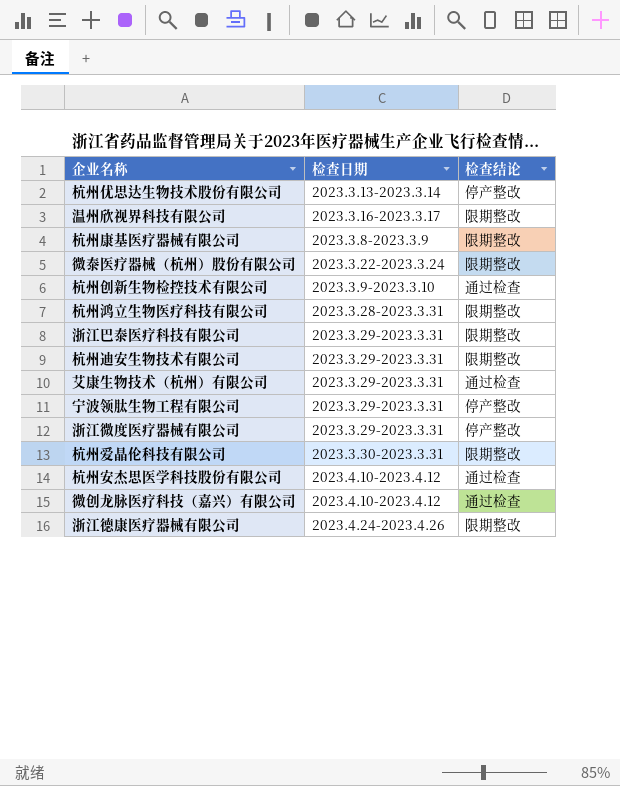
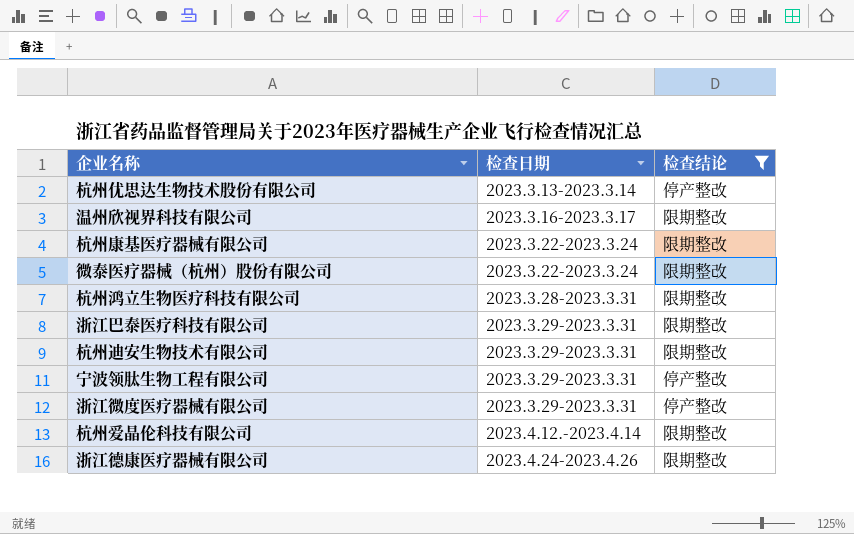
filter: none -> 检查结论 != 通过检查
杭州康基医疗器械有限公司 | 检查日期: 2023.3.8-2023.3.9 -> 2023.3.22-2023.3.24
杭州爱晶伦科技有限公司 | 检查日期: 2023.3.30-2023.3.31 -> 2023.4.12.-2023.4.14

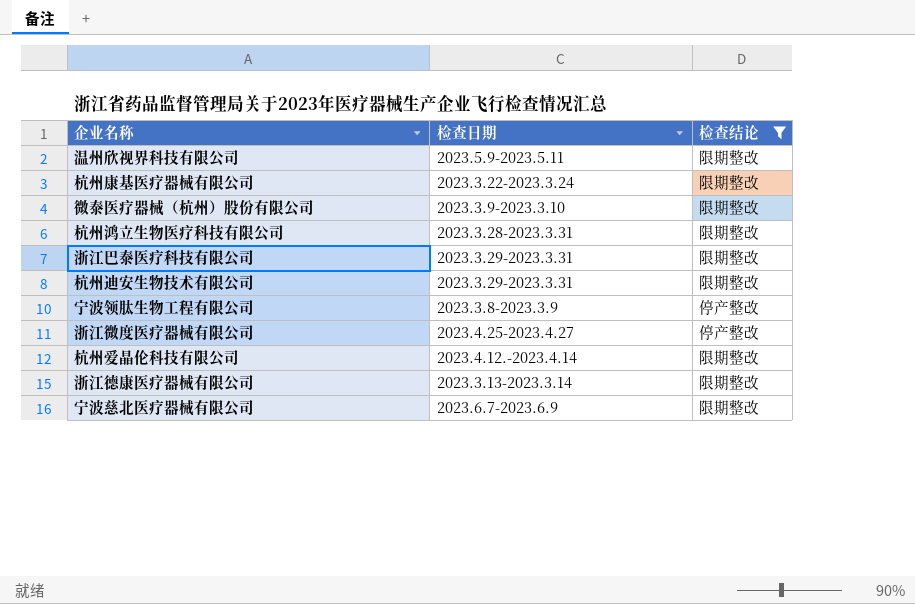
row 杭州优思达生物技术股份有限公司: 2023.3.13-2023.3.14 | 停产整改 -> none
温州欣视界科技有限公司 | 检查日期: 2023.3.16-2023.3.17 -> 2023.5.9-2023.5.11
微泰医疗器械（杭州）股份有限公司 | 检查日期: 2023.3.22-2023.3.24 -> 2023.3.9-2023.3.10
宁波领肽生物工程有限公司 | 检查日期: 2023.3.29-2023.3.31 -> 2023.3.8-2023.3.9
浙江微度医疗器械有限公司 | 检查日期: 2023.3.29-2023.3.31 -> 2023.4.25-2023.4.27
浙江德康医疗器械有限公司 | 检查日期: 2023.4.24-2023.4.26 -> 2023.3.13-2023.3.14
row 宁波慈北医疗器械有限公司: none -> 2023.6.7-2023.6.9 | 限期整改

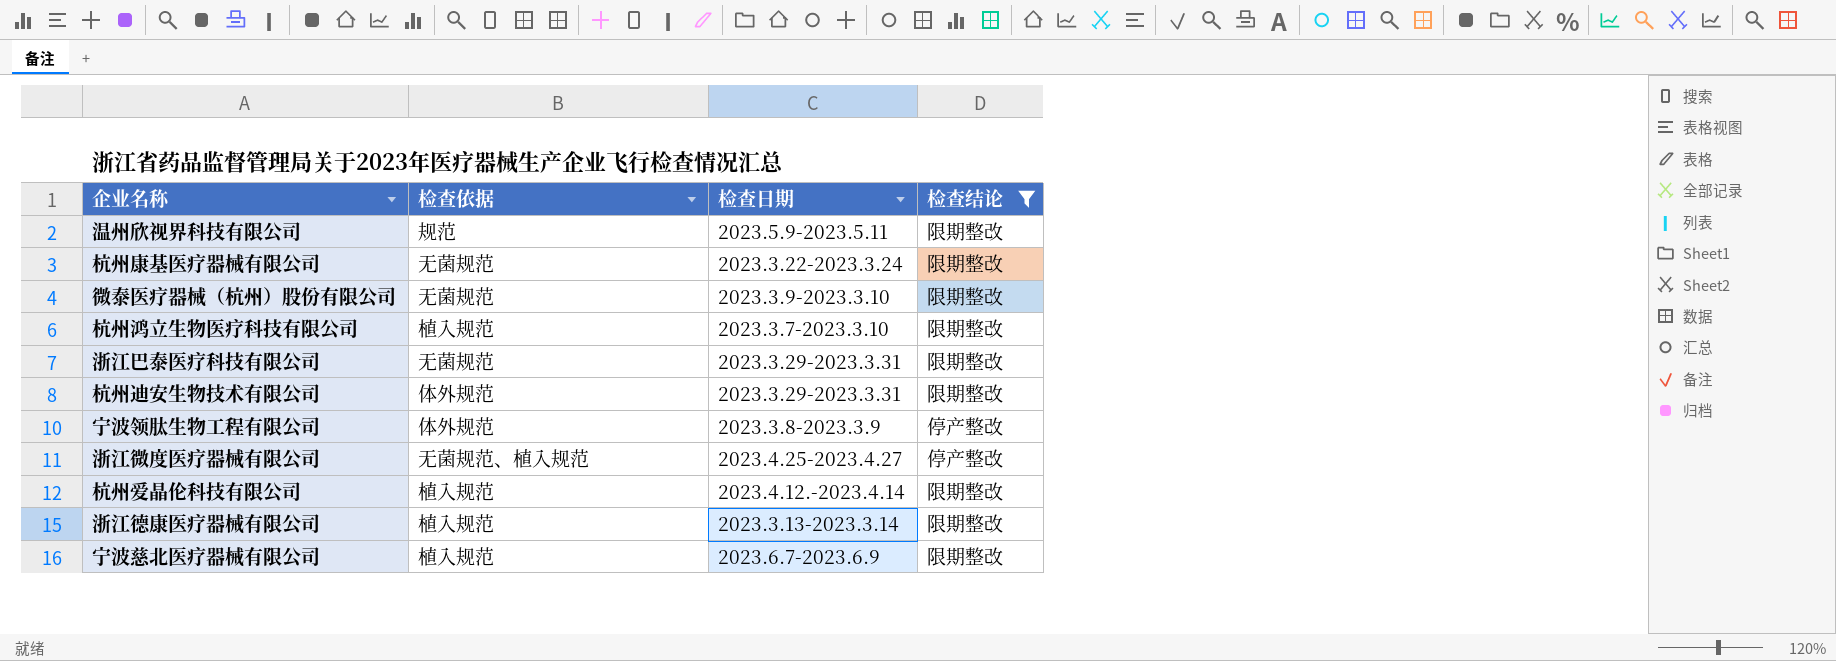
column 检查依据 | position: none -> 2
杭州鸿立生物医疗科技有限公司 | 检查日期: 2023.3.28-2023.3.31 -> 2023.3.7-2023.3.10

